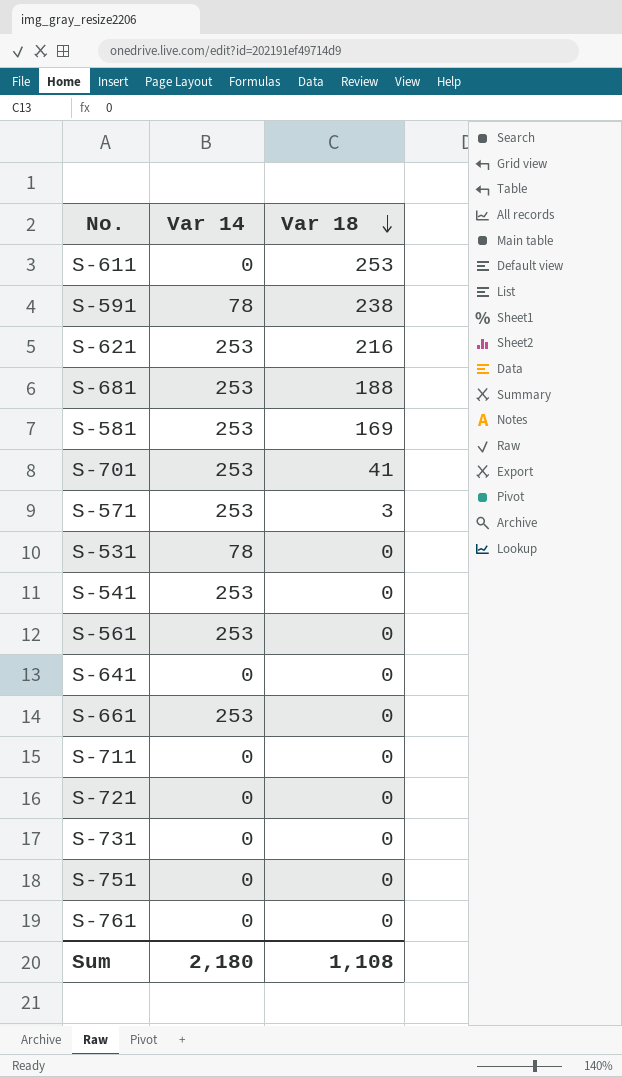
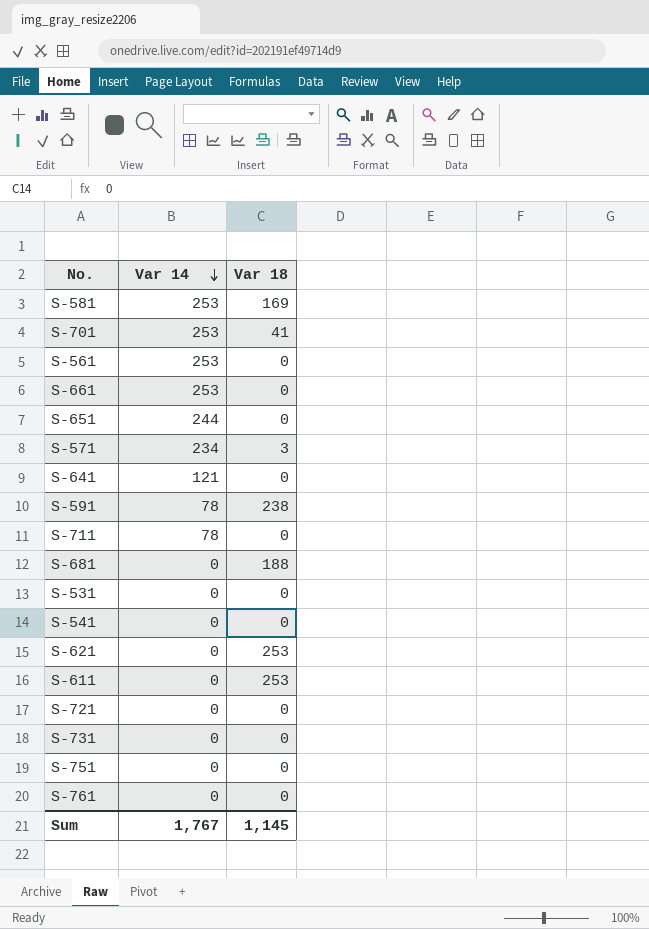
row order: Var 18 descending -> Var 14 descending
row S-651: none -> 244 | 0
S-571 | Var 14: 253 -> 234
S-641 | Var 14: 0 -> 121
S-711 | Var 14: 0 -> 78
S-681 | Var 14: 253 -> 0
S-531 | Var 14: 78 -> 0
S-541 | Var 14: 253 -> 0
S-621 | Var 14: 253 -> 0
S-621 | Var 18: 216 -> 253
Sum | Var 14: 2,180 -> 1,767
Sum | Var 18: 1,108 -> 1,145

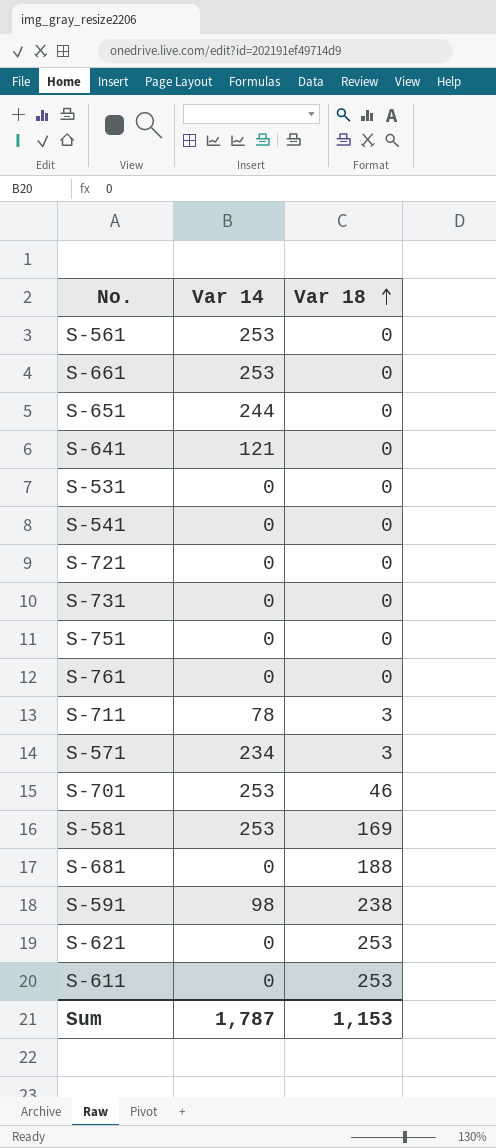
row order: Var 14 descending -> Var 18 ascending
S-711 | Var 18: 0 -> 3
S-701 | Var 18: 41 -> 46
S-591 | Var 14: 78 -> 98
Sum | Var 14: 1,767 -> 1,787
Sum | Var 18: 1,145 -> 1,153

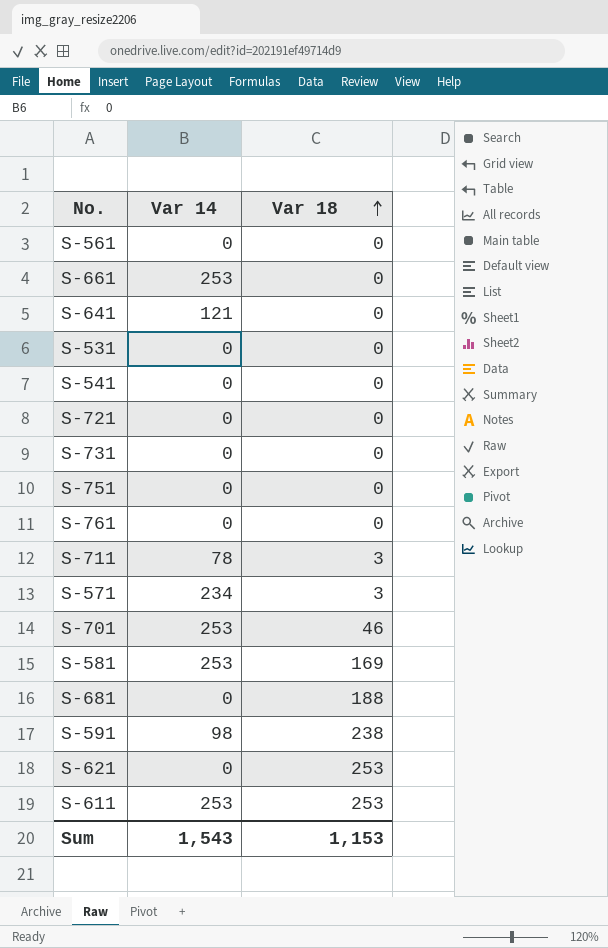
row S-651: 244 | 0 -> none
S-561 | Var 14: 253 -> 0
S-611 | Var 14: 0 -> 253
Sum | Var 14: 1,787 -> 1,543

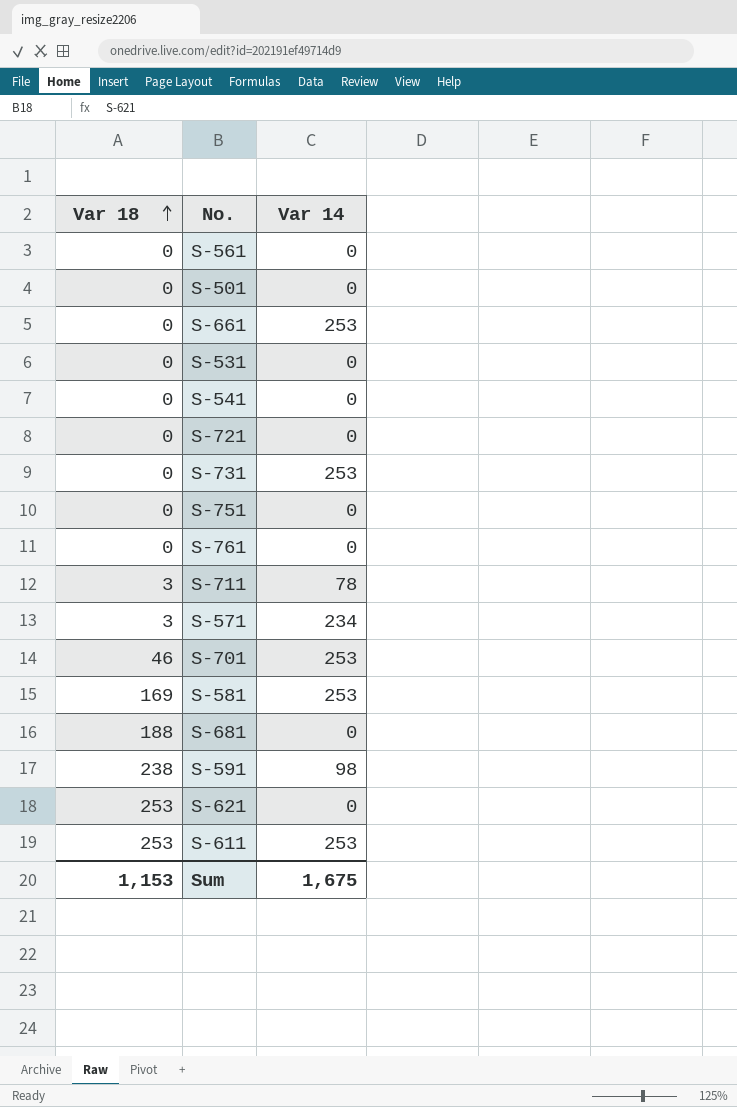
column Var 18 | position: 3 -> 1
row S-641: 121 | 0 -> none
row S-501: none -> 0 | 0
S-731 | Var 14: 0 -> 253
Sum | Var 14: 1,543 -> 1,675

